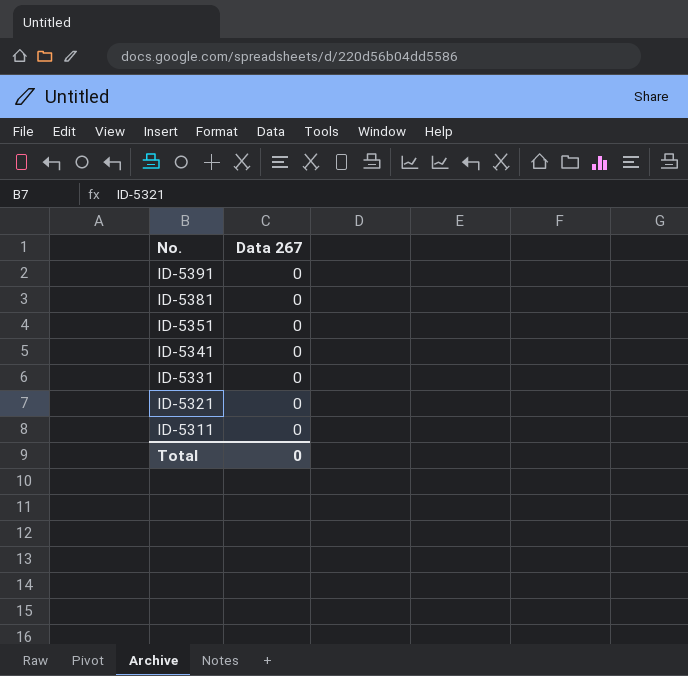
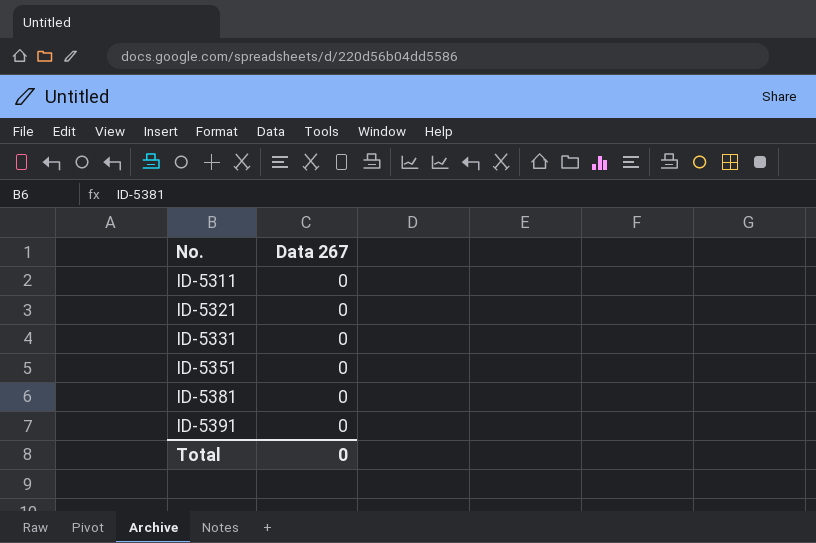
row order: No. descending -> No. ascending
row ID-5341: 0 -> none

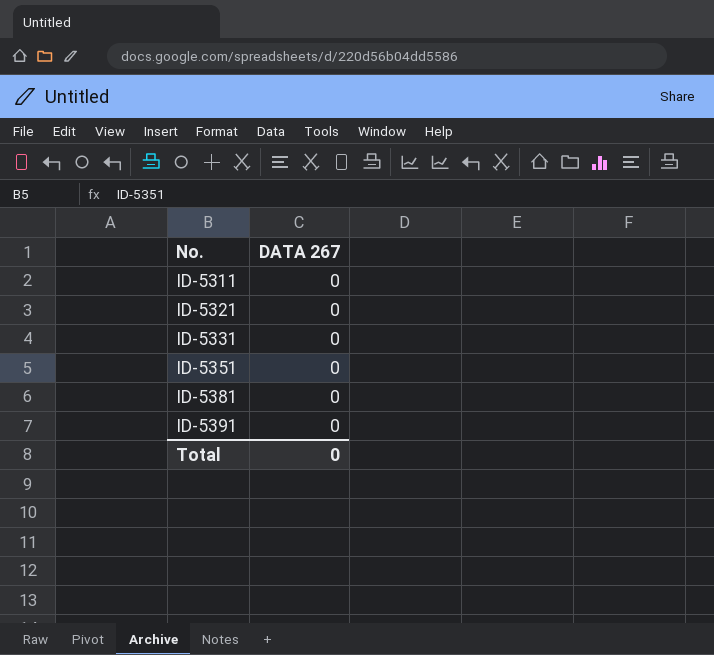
column name: Data 267 -> DATA 267

